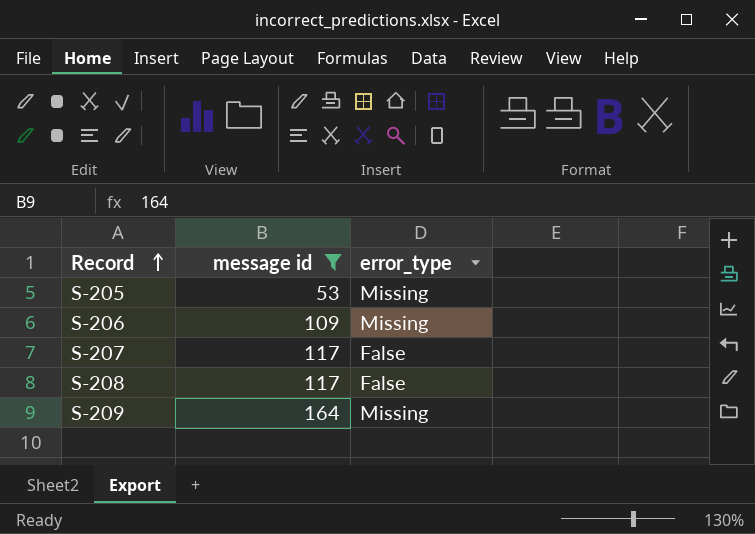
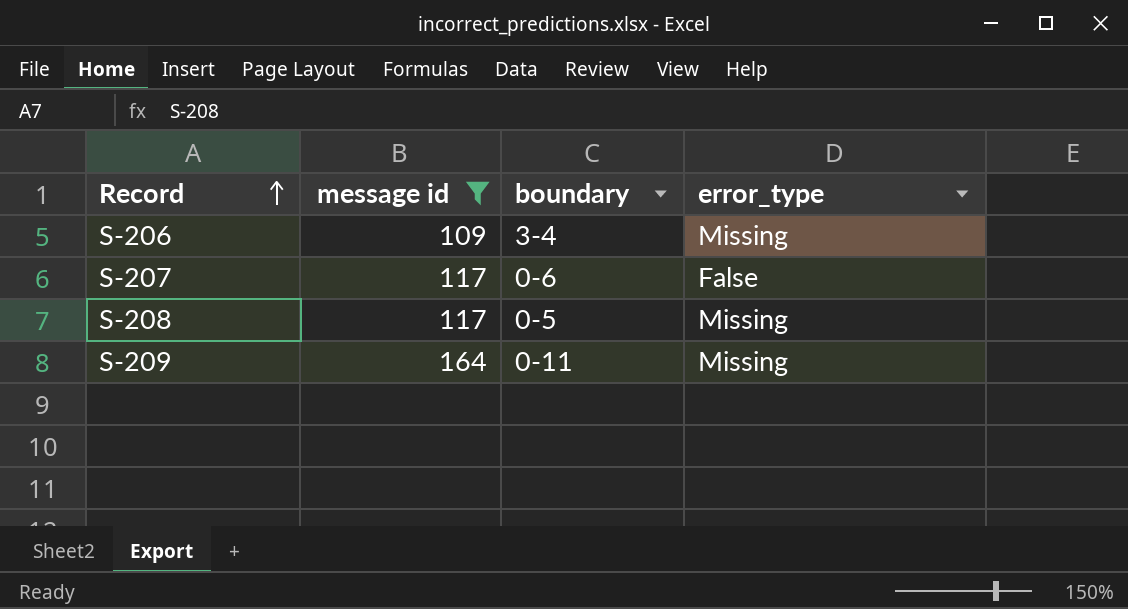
column boundary | position: none -> 3
row S-205: 53 | Missing -> none
S-208 | error_type: False -> Missing

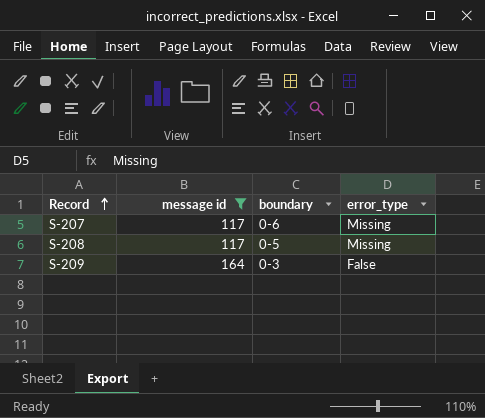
row S-206: 109 | 3-4 | Missing -> none
S-207 | error_type: False -> Missing
S-209 | boundary: 0-11 -> 0-3
S-209 | error_type: Missing -> False

